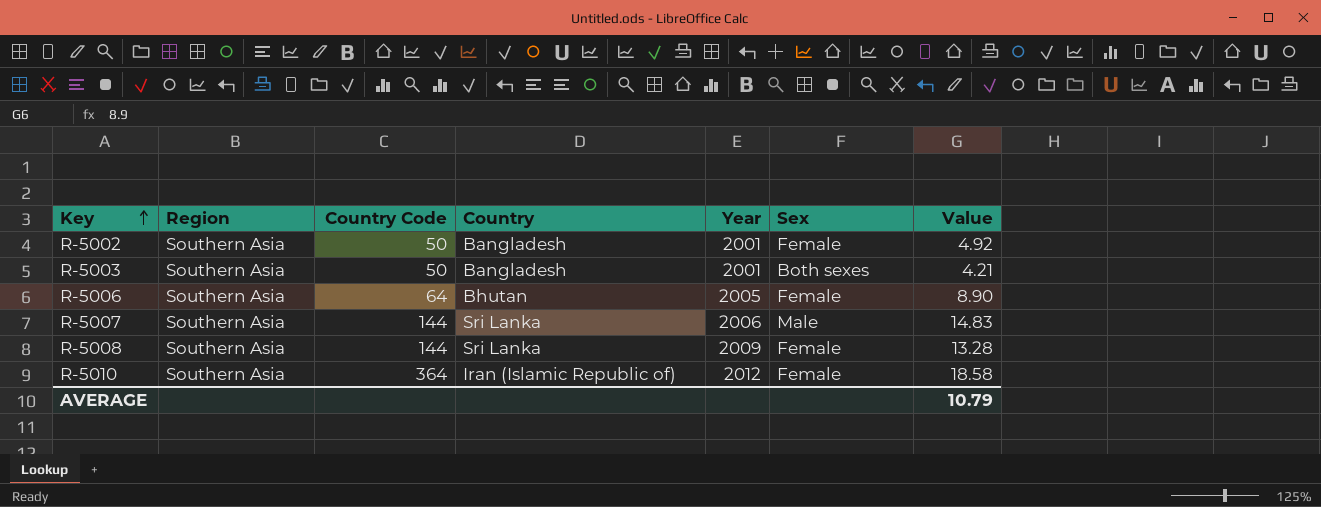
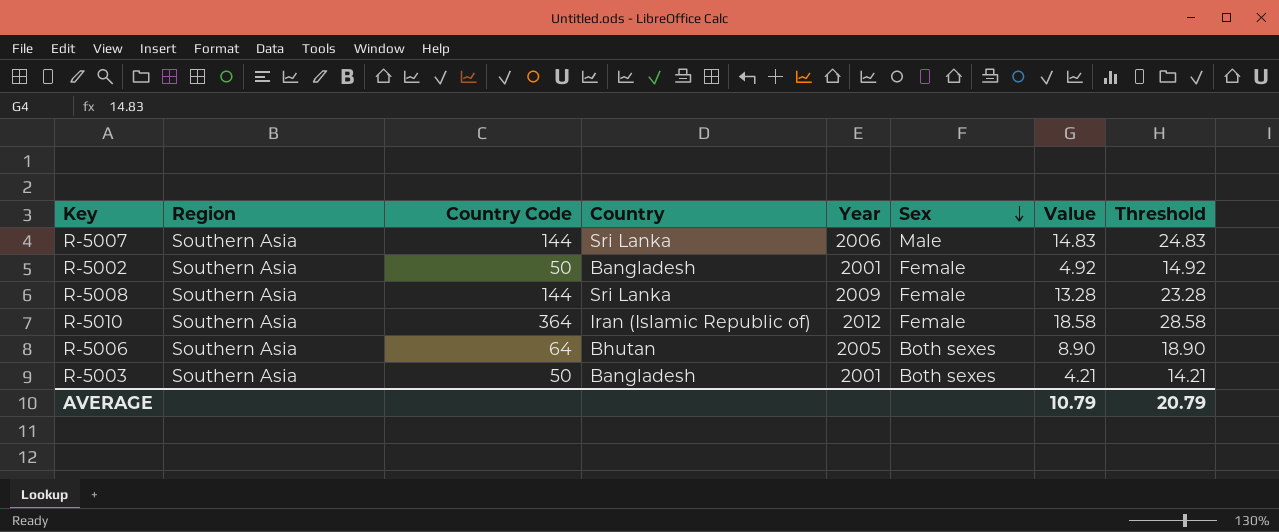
row order: Key ascending -> Sex descending
column Threshold | formula: none -> [Value] + 10
R-5006 | Sex: Female -> Both sexes

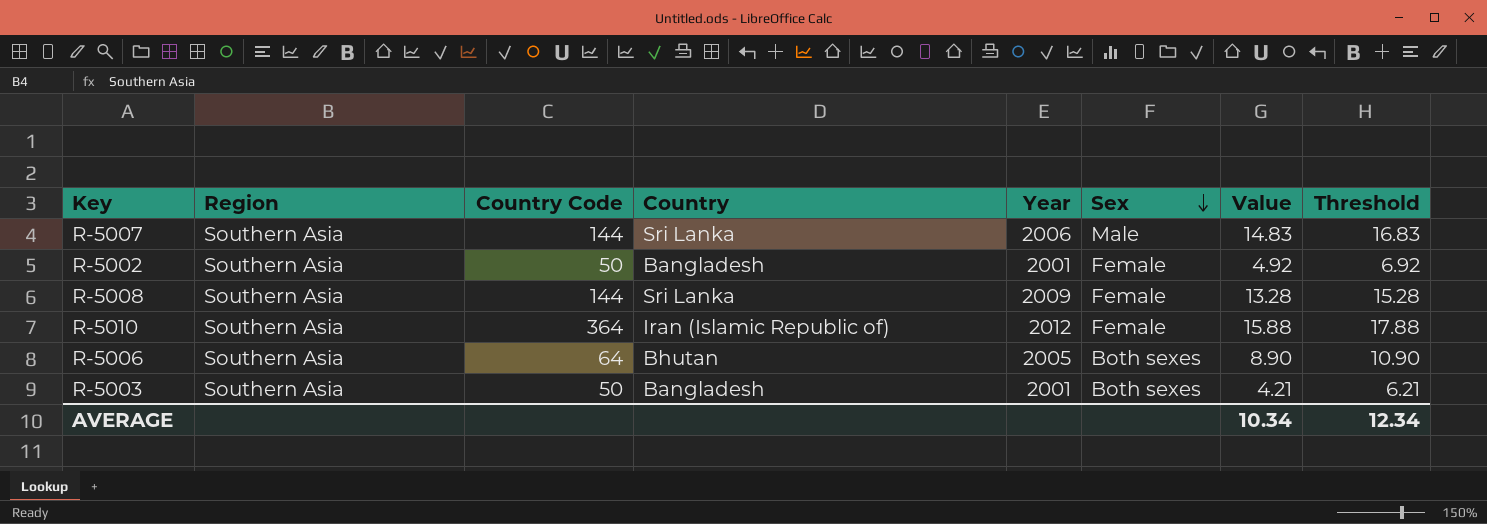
column Threshold | formula: [Value] + 10 -> [Value] + 2
R-5010 | Value: 18.58 -> 15.88
AVERAGE | Value: 10.79 -> 10.34
AVERAGE | Threshold: 20.79 -> 12.34

